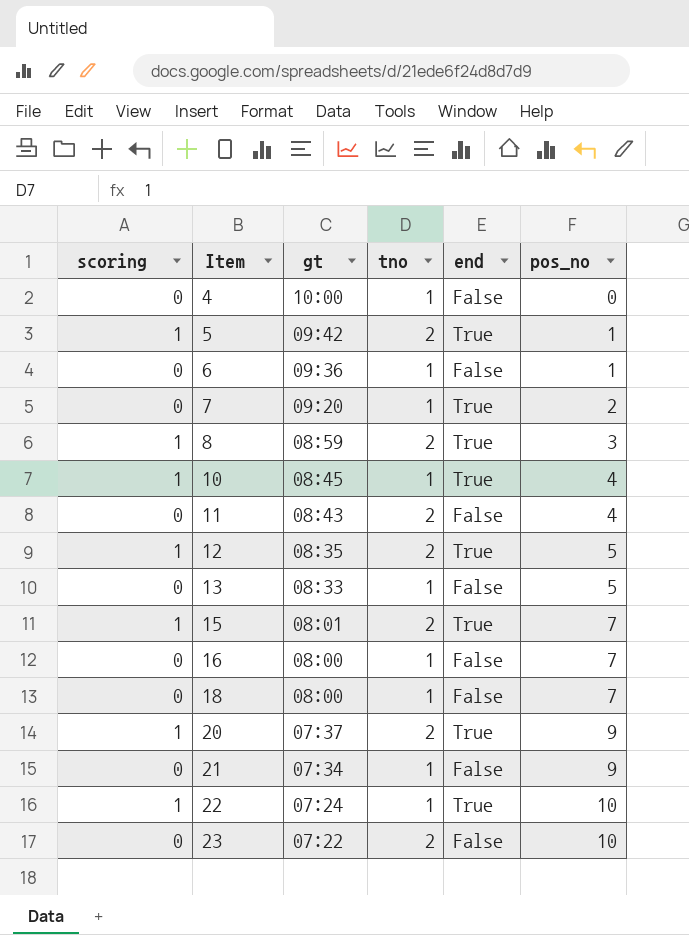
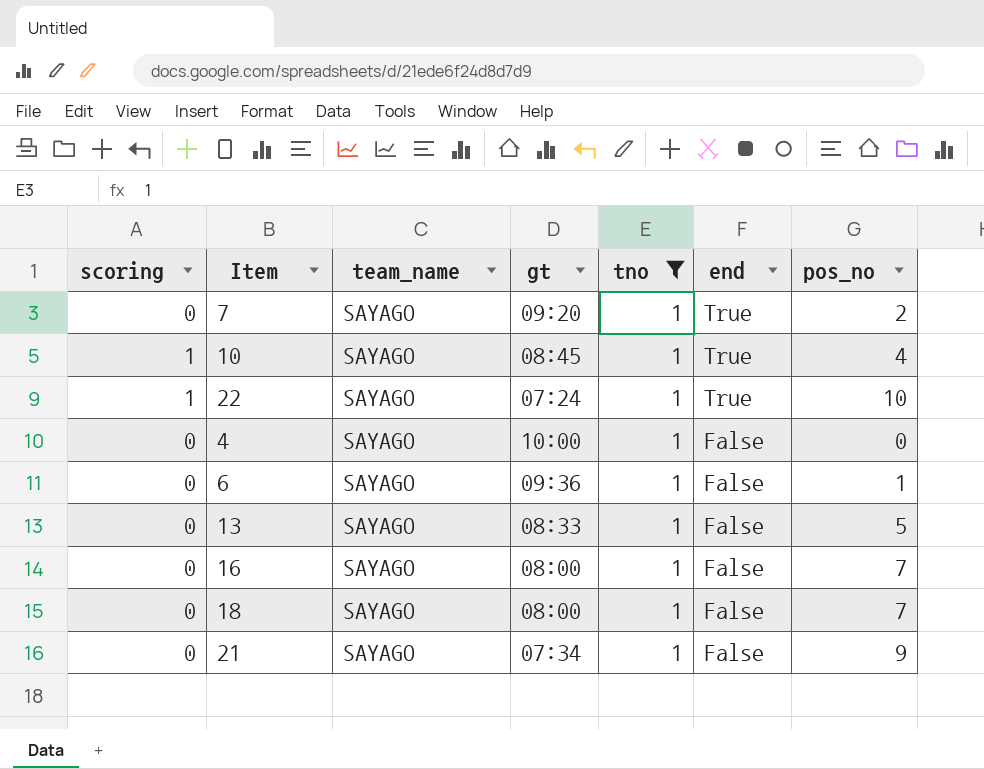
filter: none -> tno = 1
row order: Item ascending -> end descending
column team_name | position: none -> 3

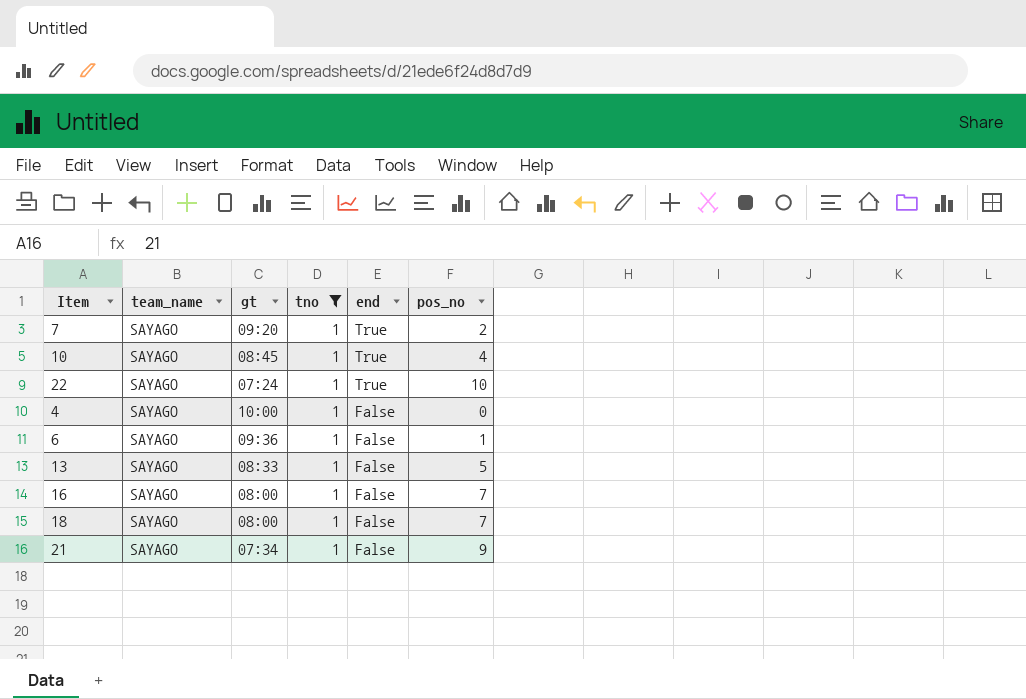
column scoring | position: 1 -> none

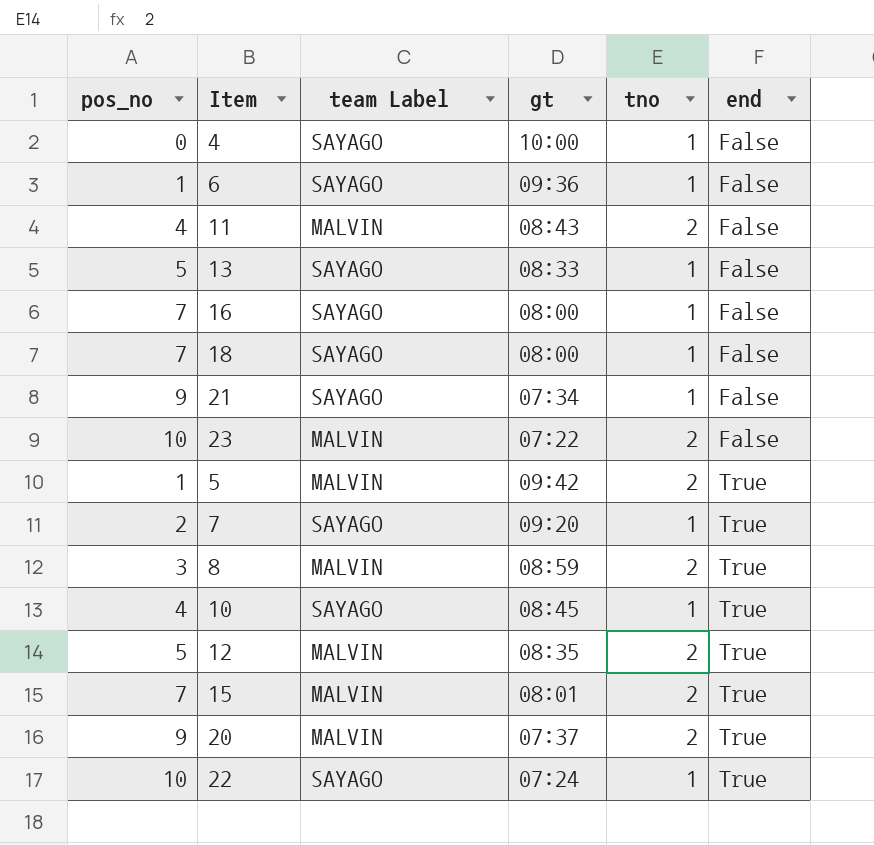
filter: tno = 1 -> none
row order: end descending -> end ascending
column pos_no | position: 6 -> 1
column name: team_name -> team Label

